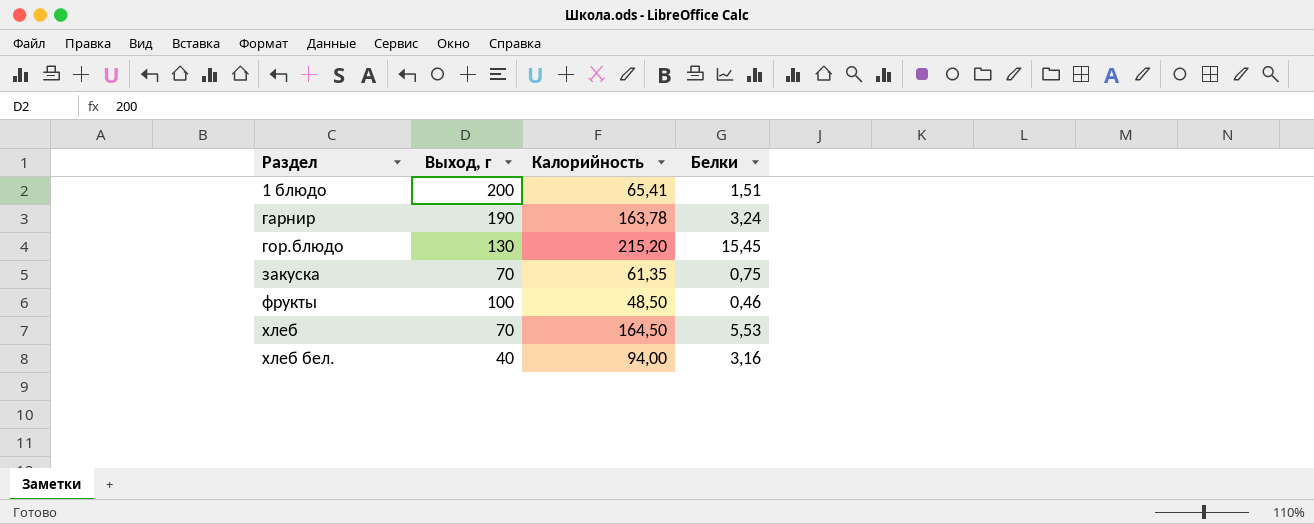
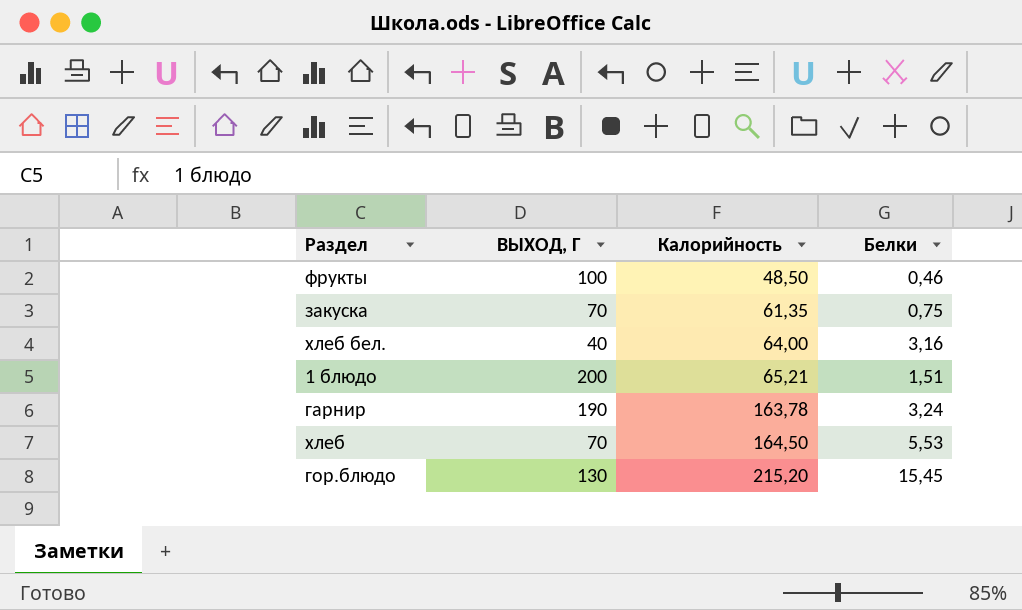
row order: Раздел ascending -> Калорийность ascending
column name: Выход, г -> ВЫХОД, Г
хлеб бел. | Калорийность: 94,00 -> 64,00
1 блюдо | Калорийность: 65,41 -> 65,21

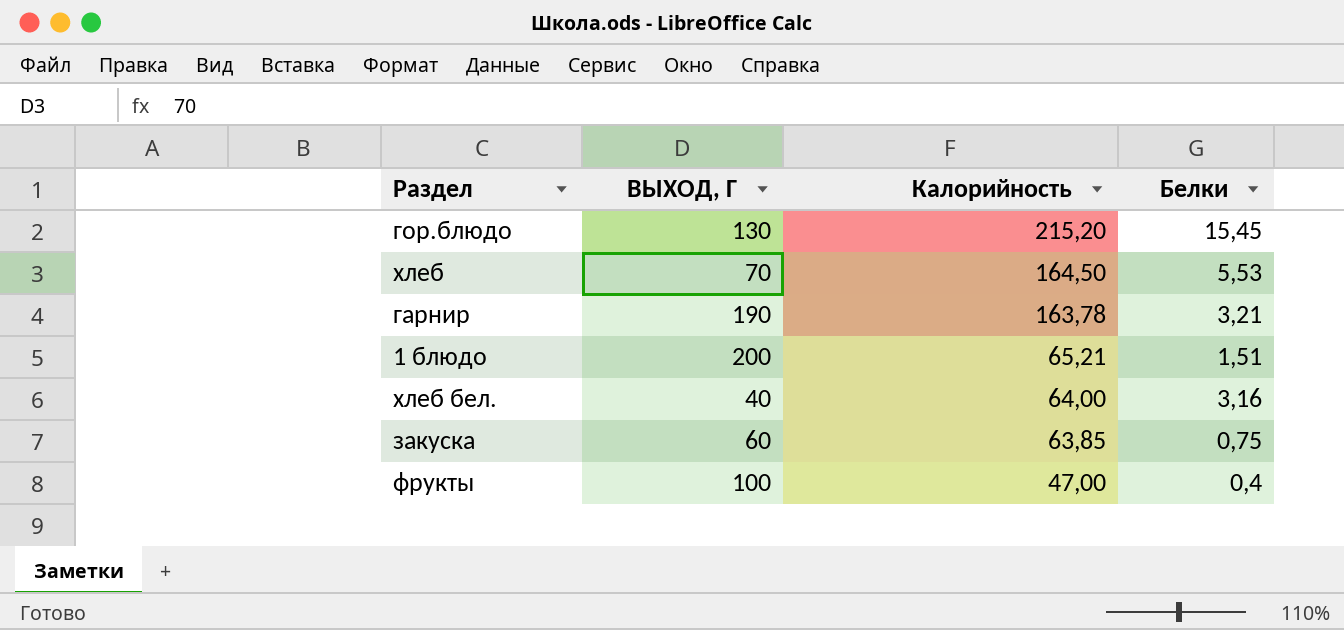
row order: Калорийность ascending -> Калорийность descending
гарнир | Белки: 3,24 -> 3,21
закуска | ВЫХОД, Г: 70 -> 60
закуска | Калорийность: 61,35 -> 63,85
фрукты | Калорийность: 48,50 -> 47,00
фрукты | Белки: 0,46 -> 0,4

